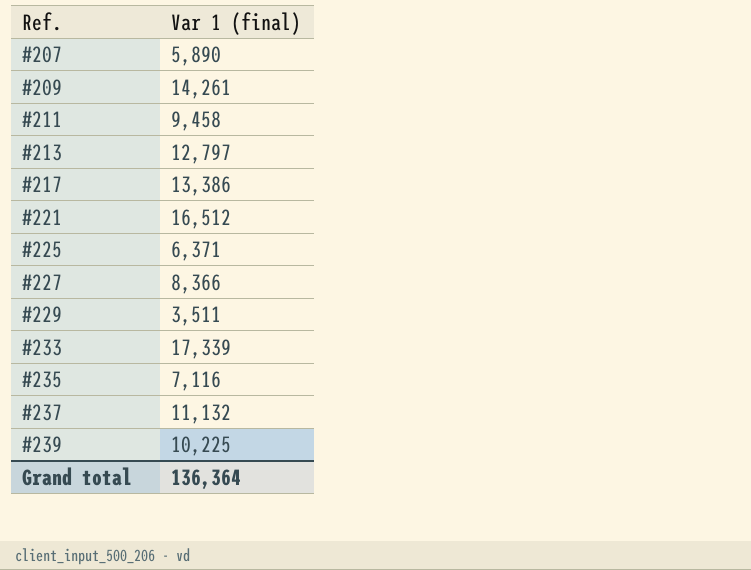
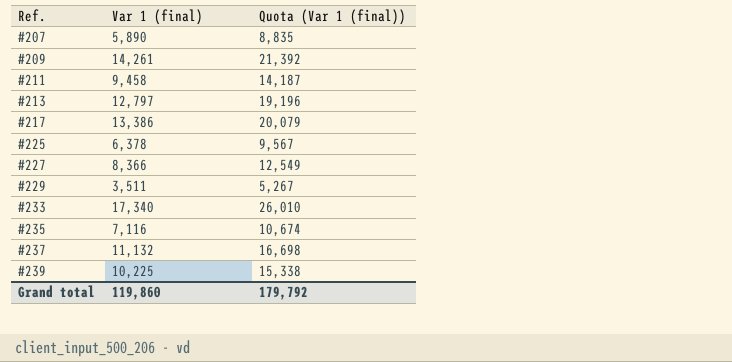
column Quota (Var 1 (final)) | formula: none -> [Var 1 (final)] * 1.5
row #221: 16,512 -> none
#225 | Var 1 (final): 6,371 -> 6,378
#233 | Var 1 (final): 17,339 -> 17,340
Grand total | Var 1 (final): 136,364 -> 119,860

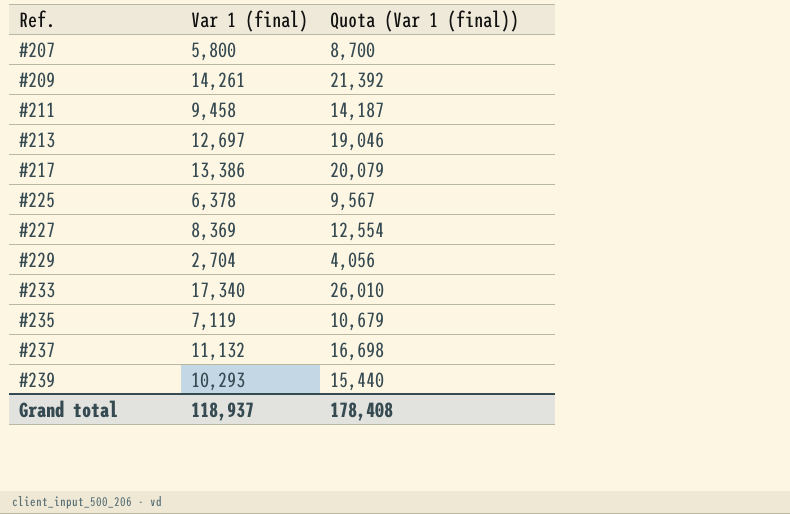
#207 | Var 1 (final): 5,890 -> 5,800
#207 | Quota (Var 1 (final)): 8,835 -> 8,700
#213 | Var 1 (final): 12,797 -> 12,697
#213 | Quota (Var 1 (final)): 19,196 -> 19,046
#227 | Var 1 (final): 8,366 -> 8,369
#227 | Quota (Var 1 (final)): 12,549 -> 12,554
#229 | Var 1 (final): 3,511 -> 2,704
#229 | Quota (Var 1 (final)): 5,267 -> 4,056
#235 | Var 1 (final): 7,116 -> 7,119
#235 | Quota (Var 1 (final)): 10,674 -> 10,679
#239 | Var 1 (final): 10,225 -> 10,293
#239 | Quota (Var 1 (final)): 15,338 -> 15,440
Grand total | Var 1 (final): 119,860 -> 118,937
Grand total | Quota (Var 1 (final)): 179,792 -> 178,408

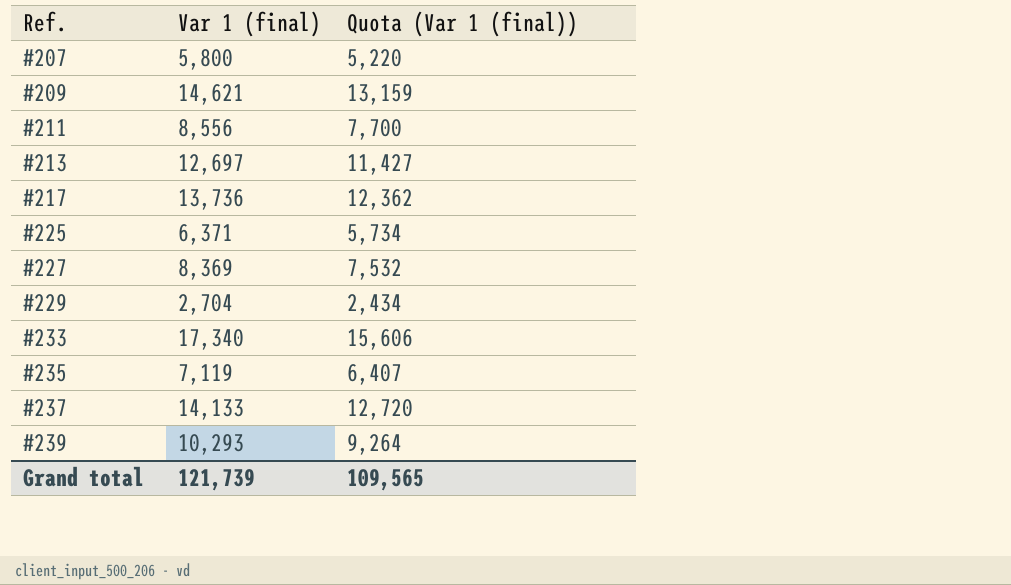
column Quota (Var 1 (final)) | formula: [Var 1 (final)] * 1.5 -> [Var 1 (final)] * 0.9
#209 | Var 1 (final): 14,261 -> 14,621
#211 | Var 1 (final): 9,458 -> 8,556
#217 | Var 1 (final): 13,386 -> 13,736
#225 | Var 1 (final): 6,378 -> 6,371
#237 | Var 1 (final): 11,132 -> 14,133
Grand total | Var 1 (final): 118,937 -> 121,739
Grand total | Quota (Var 1 (final)): 178,408 -> 109,565

